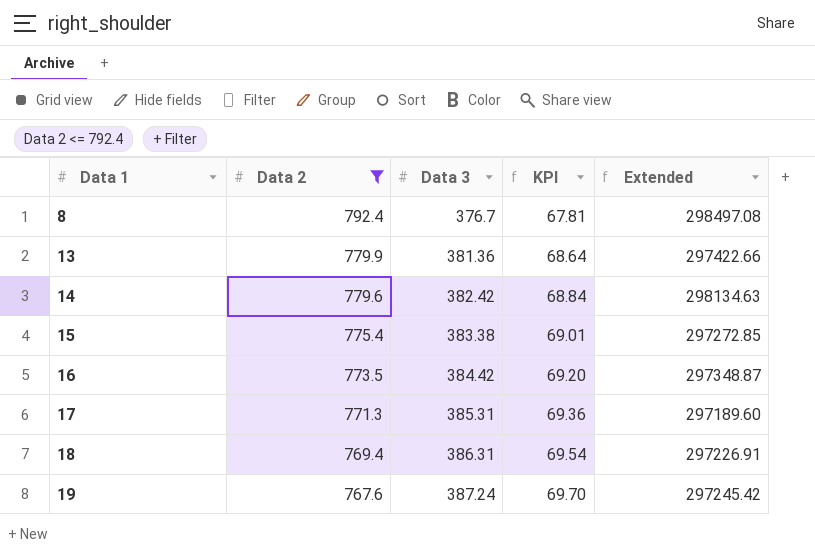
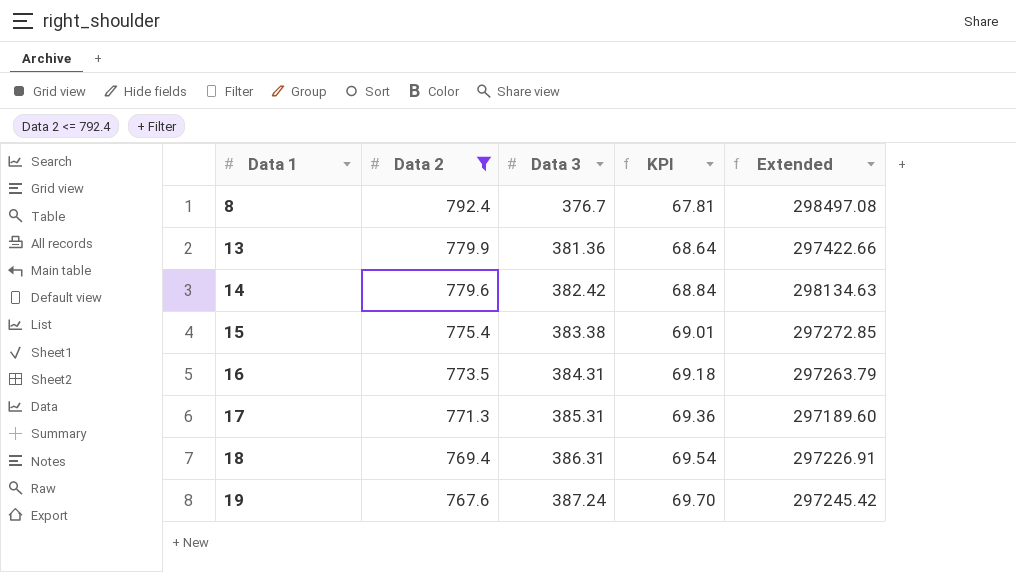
16 | Data 3: 384.42 -> 384.31
16 | KPI: 69.20 -> 69.18
16 | Extended: 297348.87 -> 297263.79

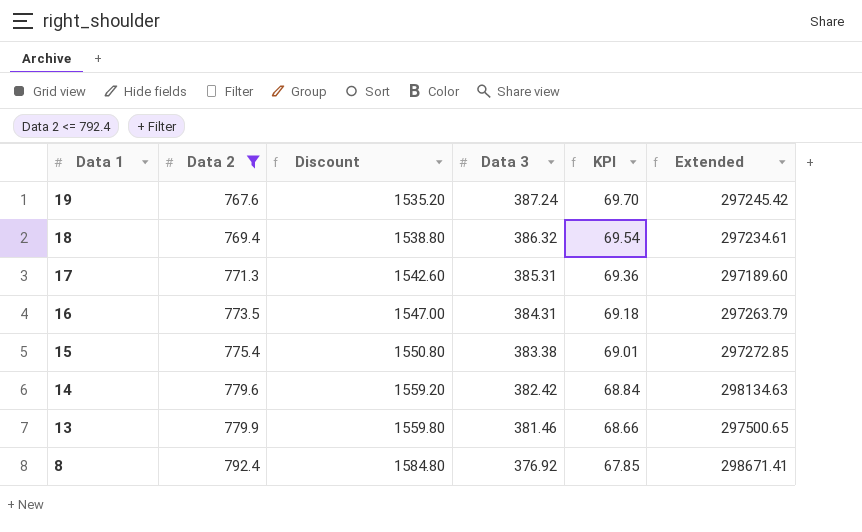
row order: Data 1 ascending -> Data 1 descending
column Discount | formula: none -> [Data 2] * 2
18 | Data 3: 386.31 -> 386.32
18 | Extended: 297226.91 -> 297234.61
13 | Data 3: 381.36 -> 381.46
13 | KPI: 68.64 -> 68.66
13 | Extended: 297422.66 -> 297500.65
8 | Data 3: 376.7 -> 376.92
8 | KPI: 67.81 -> 67.85
8 | Extended: 298497.08 -> 298671.41

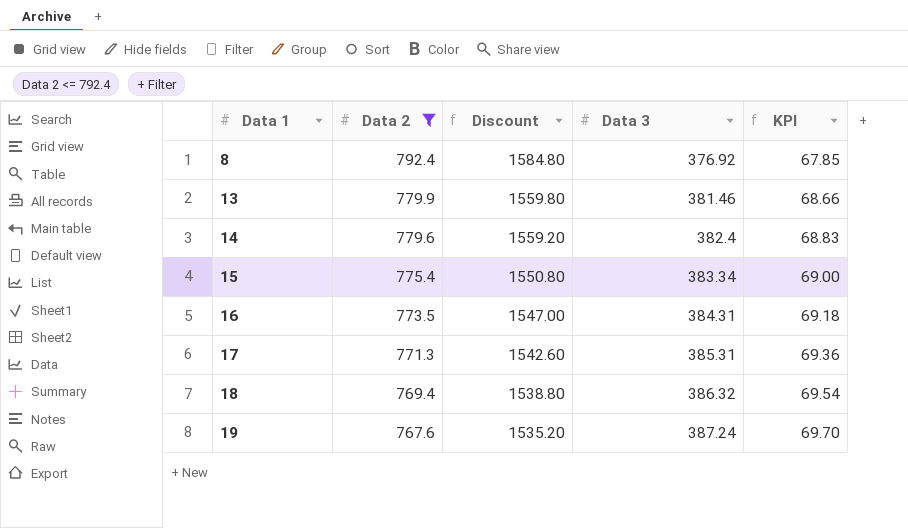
row order: Data 1 descending -> Data 1 ascending
column Extended | formula: [Data 2] * [Data 3] -> none
14 | Data 3: 382.42 -> 382.4
14 | KPI: 68.84 -> 68.83
15 | Data 3: 383.38 -> 383.34
15 | KPI: 69.01 -> 69.00

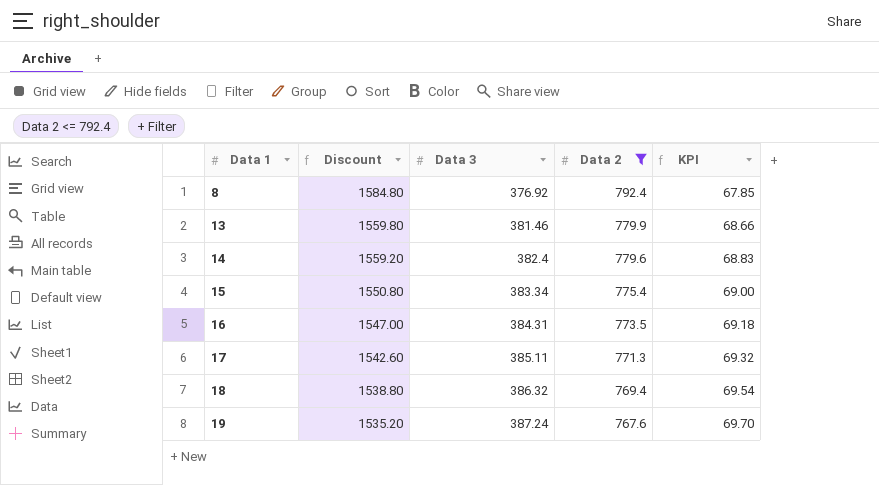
column Data 2 | position: 2 -> 4
17 | Data 3: 385.31 -> 385.11
17 | KPI: 69.36 -> 69.32

